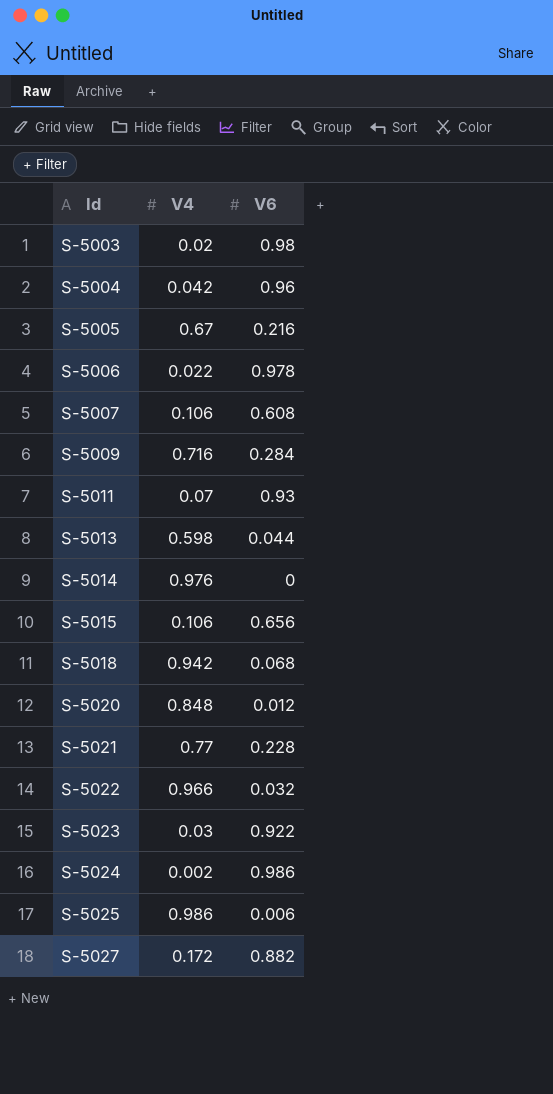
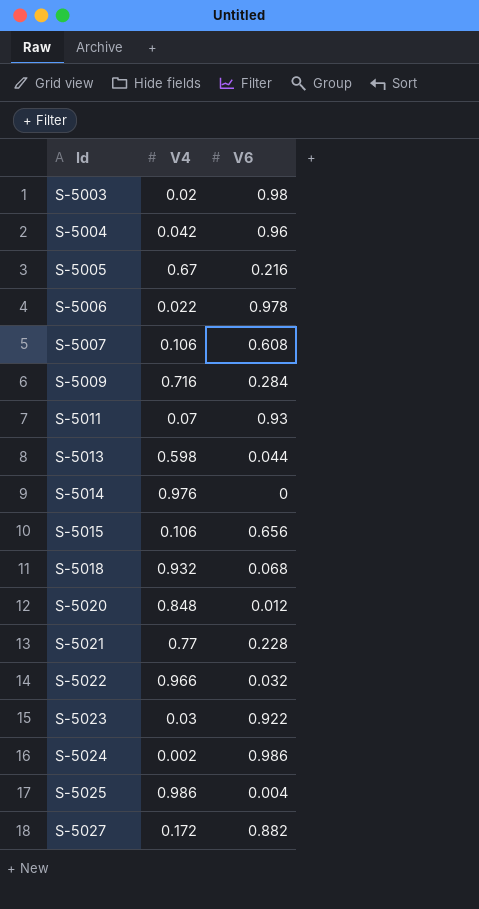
S-5018 | V4: 0.942 -> 0.932
S-5025 | V6: 0.006 -> 0.004

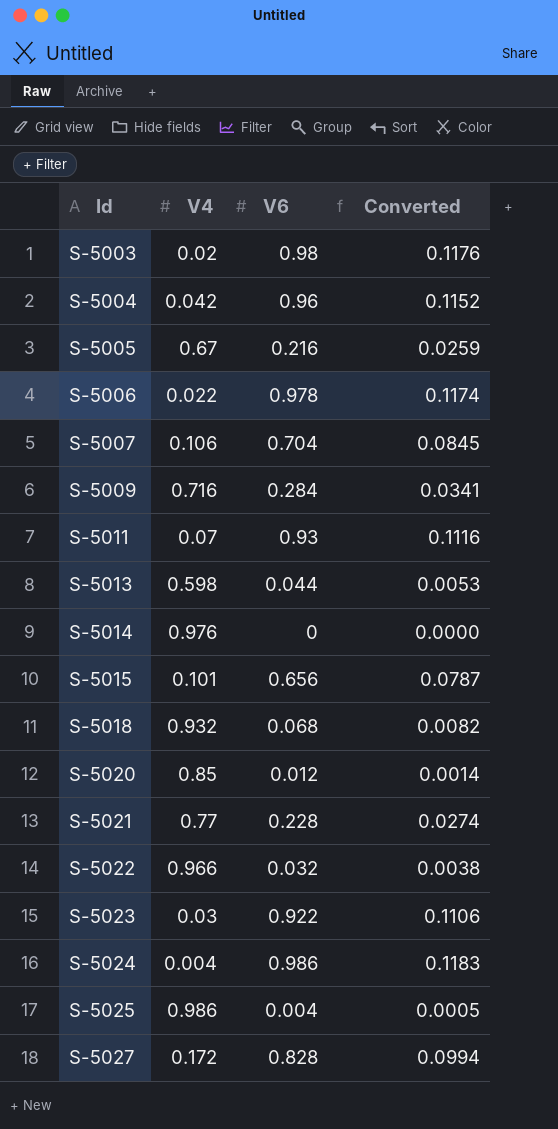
column Converted | formula: none -> [V6] * 0.12
S-5007 | V6: 0.608 -> 0.704
S-5015 | V4: 0.106 -> 0.101
S-5020 | V4: 0.848 -> 0.85
S-5024 | V4: 0.002 -> 0.004
S-5027 | V6: 0.882 -> 0.828

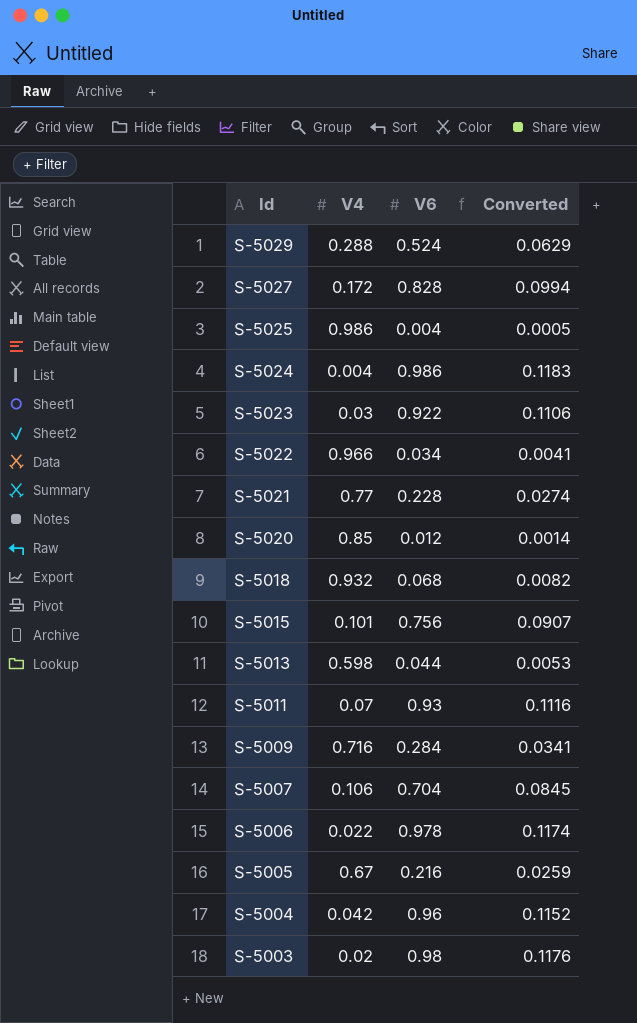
row order: Id ascending -> Id descending
row S-5014: 0.976 | 0 | 0.0000 -> none
row S-5029: none -> 0.288 | 0.524 | 0.0629
S-5022 | V6: 0.032 -> 0.034
S-5022 | Converted: 0.0038 -> 0.0041
S-5015 | V6: 0.656 -> 0.756
S-5015 | Converted: 0.0787 -> 0.0907

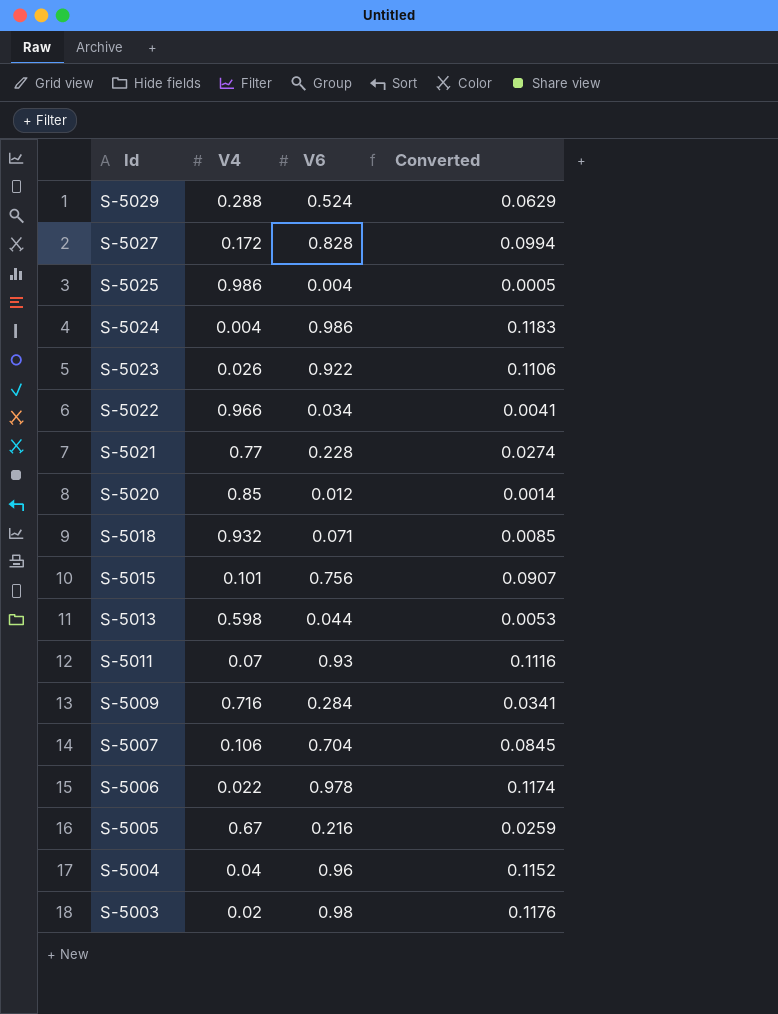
S-5023 | V4: 0.03 -> 0.026
S-5018 | V6: 0.068 -> 0.071
S-5018 | Converted: 0.0082 -> 0.0085
S-5004 | V4: 0.042 -> 0.04

